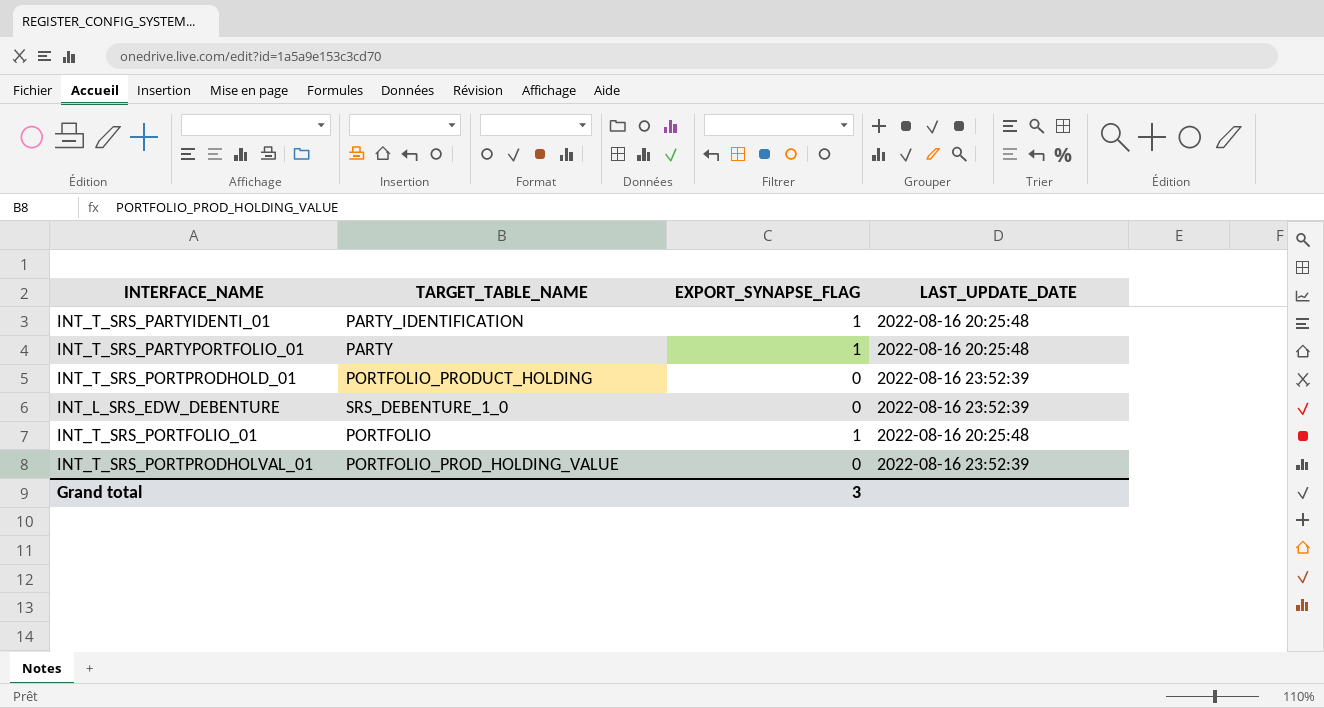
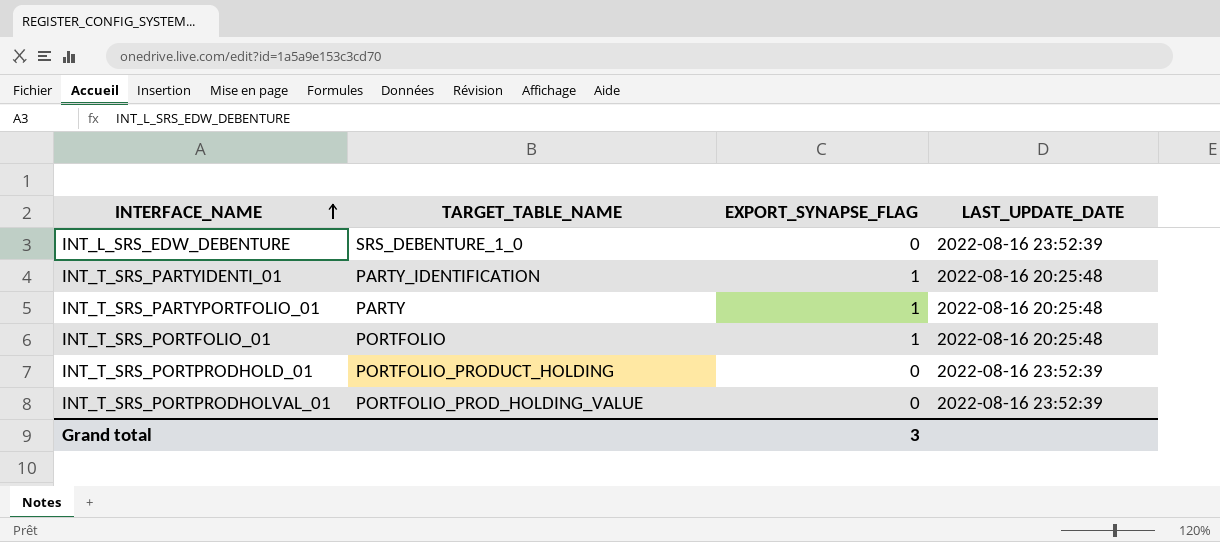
row order: none -> INTERFACE_NAME ascending

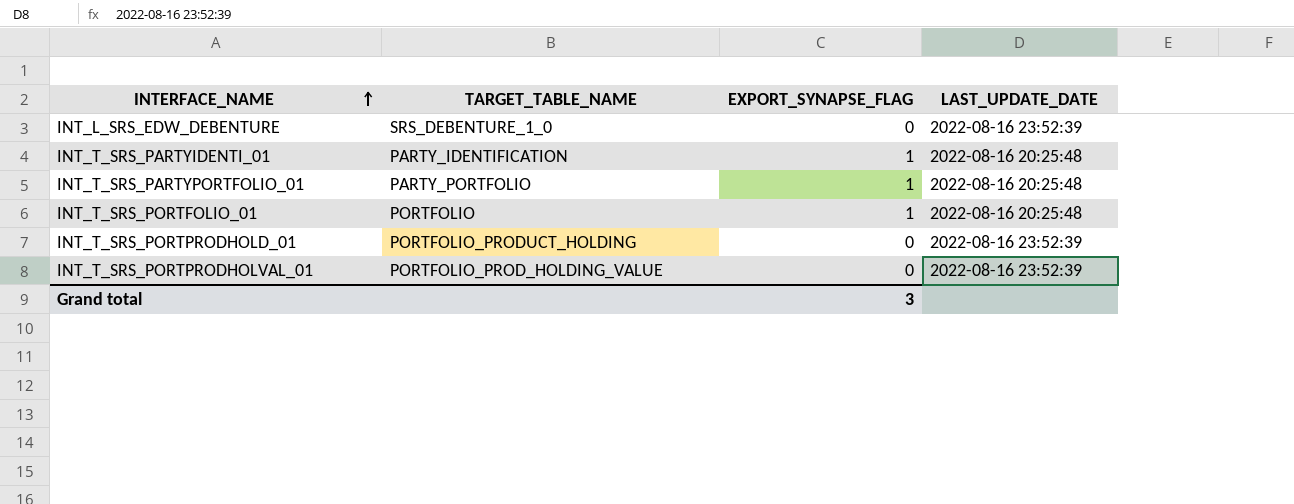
INT_T_SRS_PARTYPORTFOLIO_01 | TARGET_TABLE_NAME: PARTY -> PARTY_PORTFOLIO

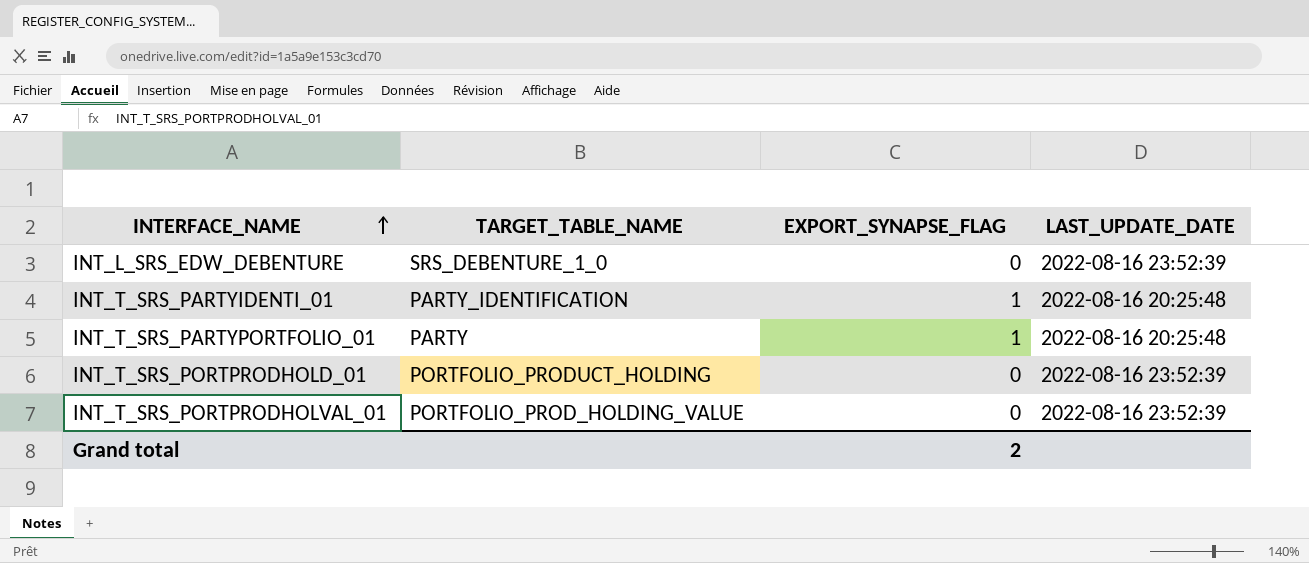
row INT_T_SRS_PORTFOLIO_01: PORTFOLIO | 1 | 2022-08-16 20:25:48 -> none
INT_T_SRS_PARTYPORTFOLIO_01 | TARGET_TABLE_NAME: PARTY_PORTFOLIO -> PARTY
Grand total | EXPORT_SYNAPSE_FLAG: 3 -> 2

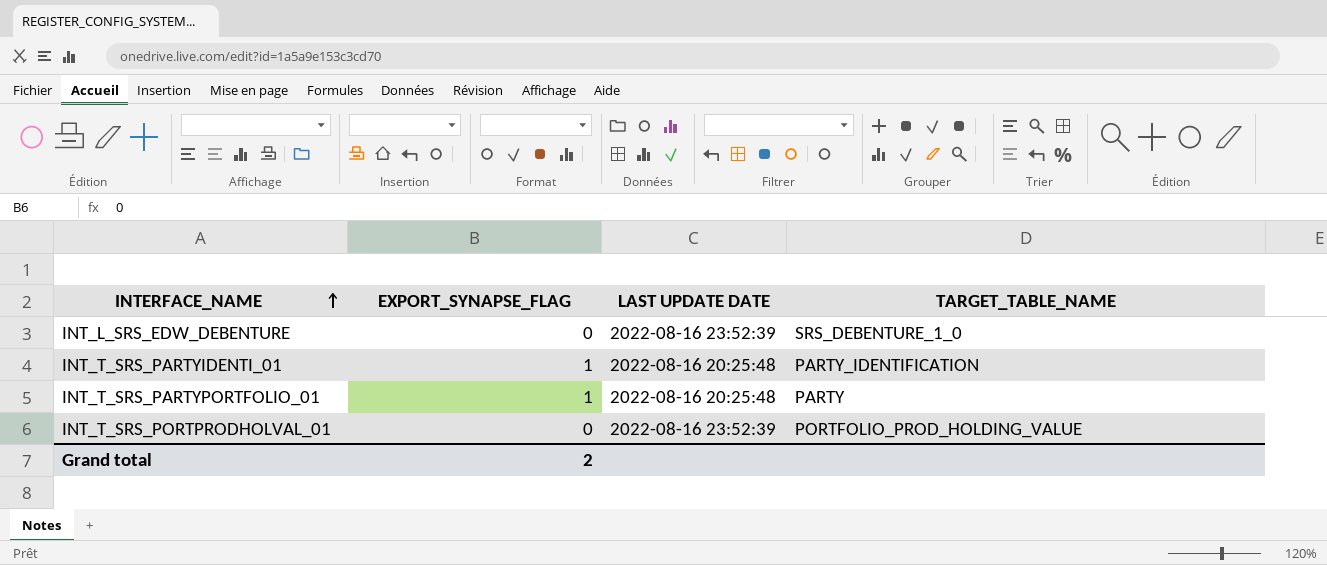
column name: LAST_UPDATE_DATE -> LAST UPDATE DATE
column TARGET_TABLE_NAME | position: 2 -> 4
row INT_T_SRS_PORTPRODHOLD_01: PORTFOLIO_PRODUCT_HOLDING | 0 | 2022-08-16 23:52:39 -> none

